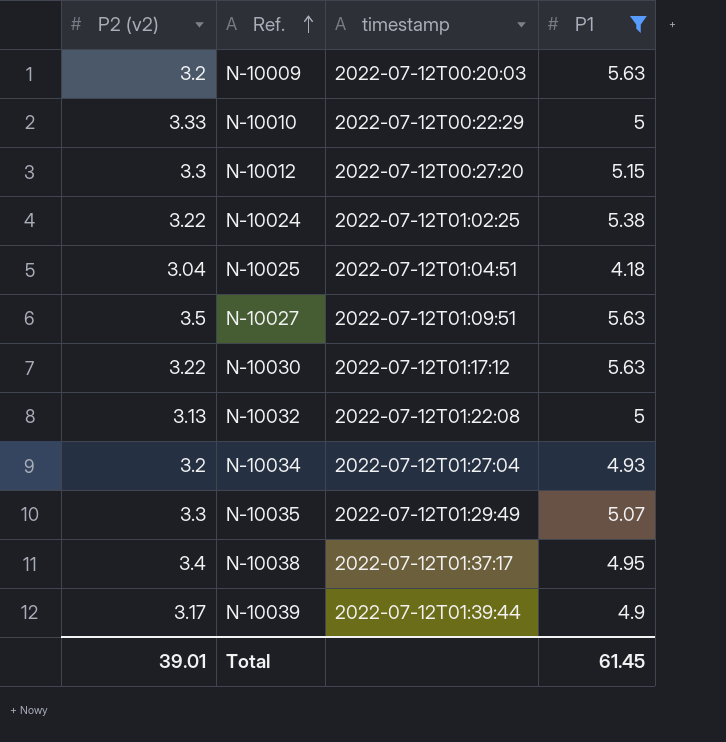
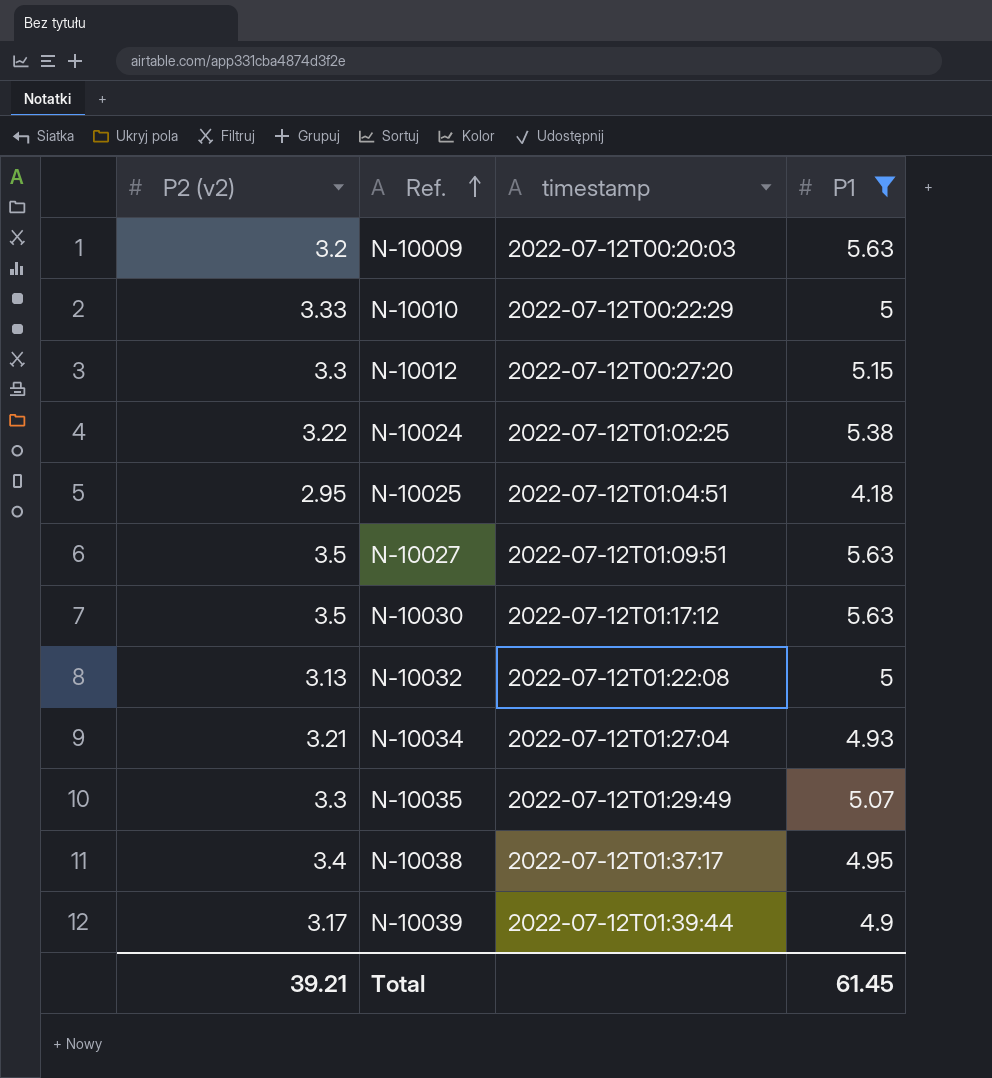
N-10025 | P2 (v2): 3.04 -> 2.95
N-10030 | P2 (v2): 3.22 -> 3.5
N-10034 | P2 (v2): 3.2 -> 3.21
Total | P2 (v2): 39.01 -> 39.21

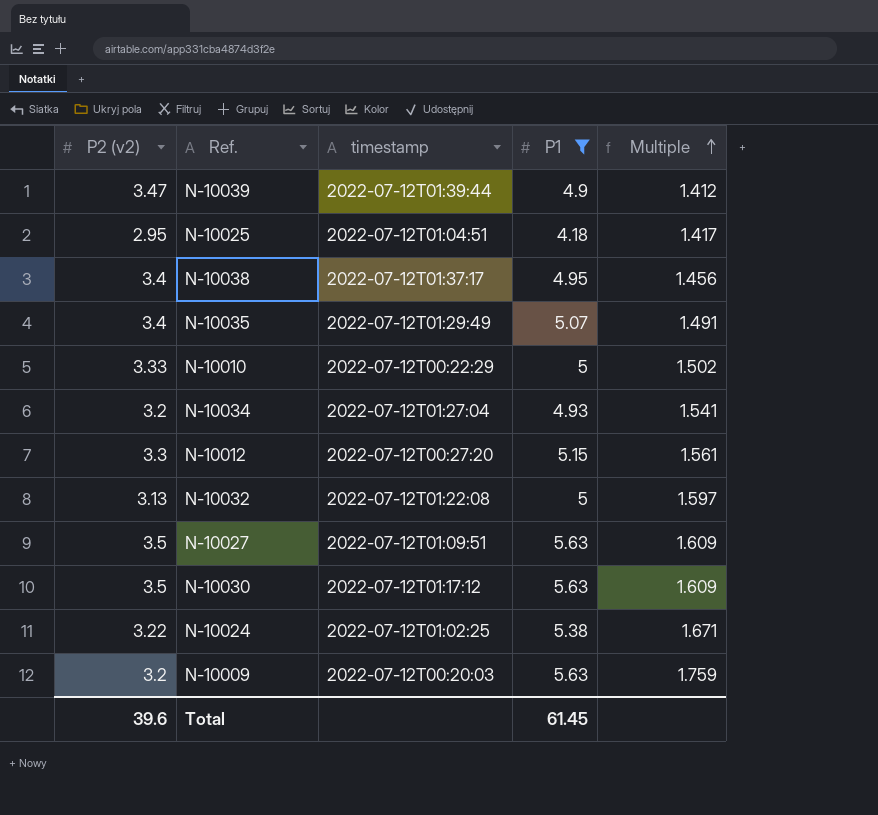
row order: Ref. ascending -> Multiple ascending
column Multiple | formula: none -> [P1] / [P2 (v2)]
N-10039 | P2 (v2): 3.17 -> 3.47
N-10035 | P2 (v2): 3.3 -> 3.4
N-10034 | P2 (v2): 3.21 -> 3.2
Total | P2 (v2): 39.21 -> 39.6

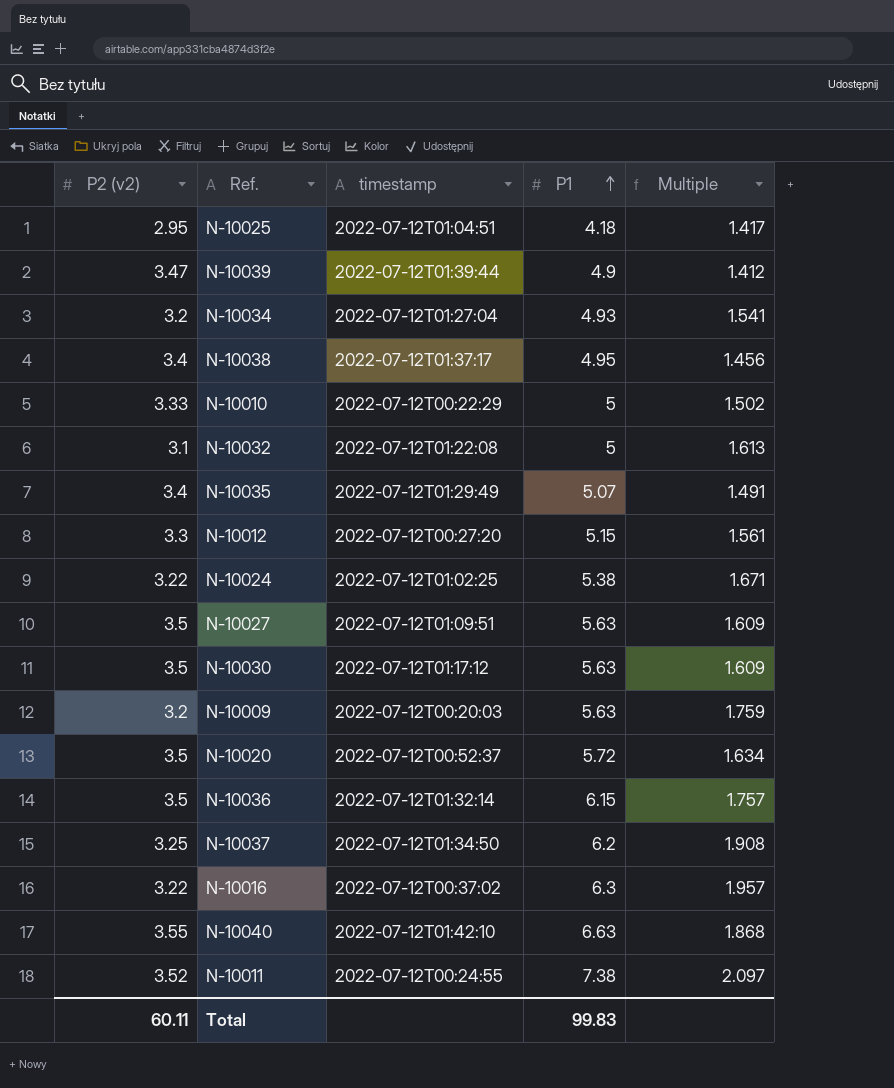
filter: P1 <= 5.63 -> none
row order: Multiple ascending -> P1 ascending
N-10032 | P2 (v2): 3.13 -> 3.1
N-10032 | Multiple: 1.597 -> 1.613
Total | P2 (v2): 39.6 -> 60.11
Total | P1: 61.45 -> 99.83

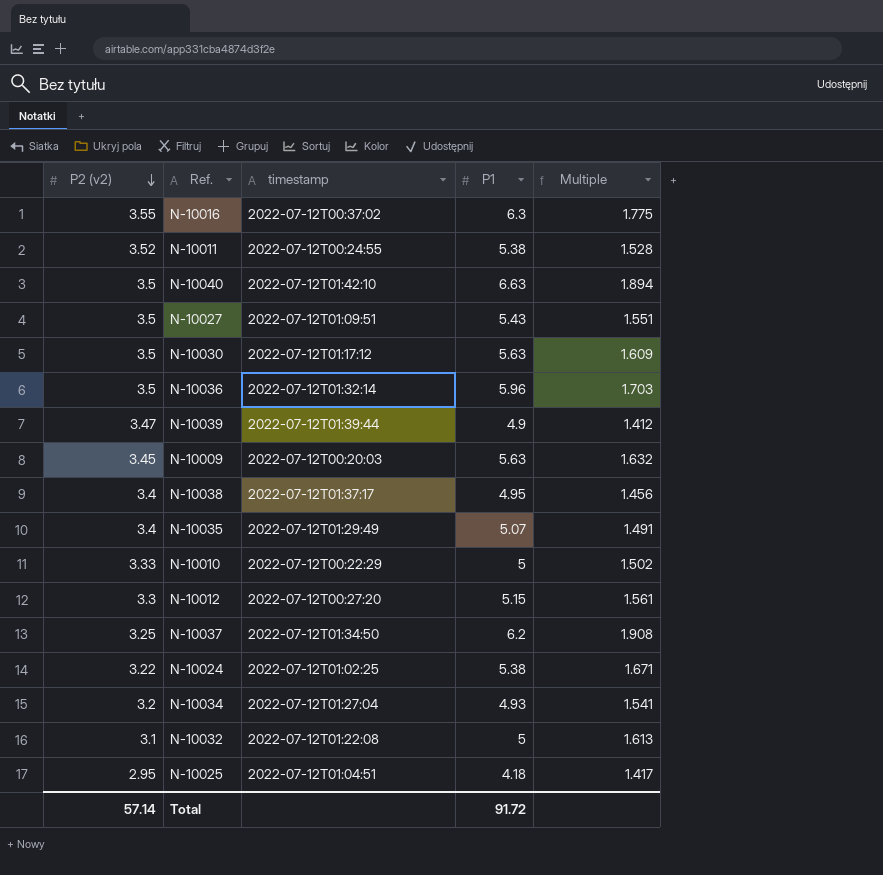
row order: P1 ascending -> P2 (v2) descending
row N-10020: 3.5 | 2022-07-12T00:52:37 | 5.72 | 1.634 -> none
N-10016 | P2 (v2): 3.22 -> 3.55
N-10016 | Multiple: 1.957 -> 1.775
N-10011 | P1: 7.38 -> 5.38
N-10011 | Multiple: 2.097 -> 1.528
N-10040 | P2 (v2): 3.55 -> 3.5
N-10040 | Multiple: 1.868 -> 1.894
N-10027 | P1: 5.63 -> 5.43
N-10027 | Multiple: 1.609 -> 1.551
N-10036 | P1: 6.15 -> 5.96
N-10036 | Multiple: 1.757 -> 1.703
N-10009 | P2 (v2): 3.2 -> 3.45
N-10009 | Multiple: 1.759 -> 1.632
Total | P2 (v2): 60.11 -> 57.14
Total | P1: 99.83 -> 91.72

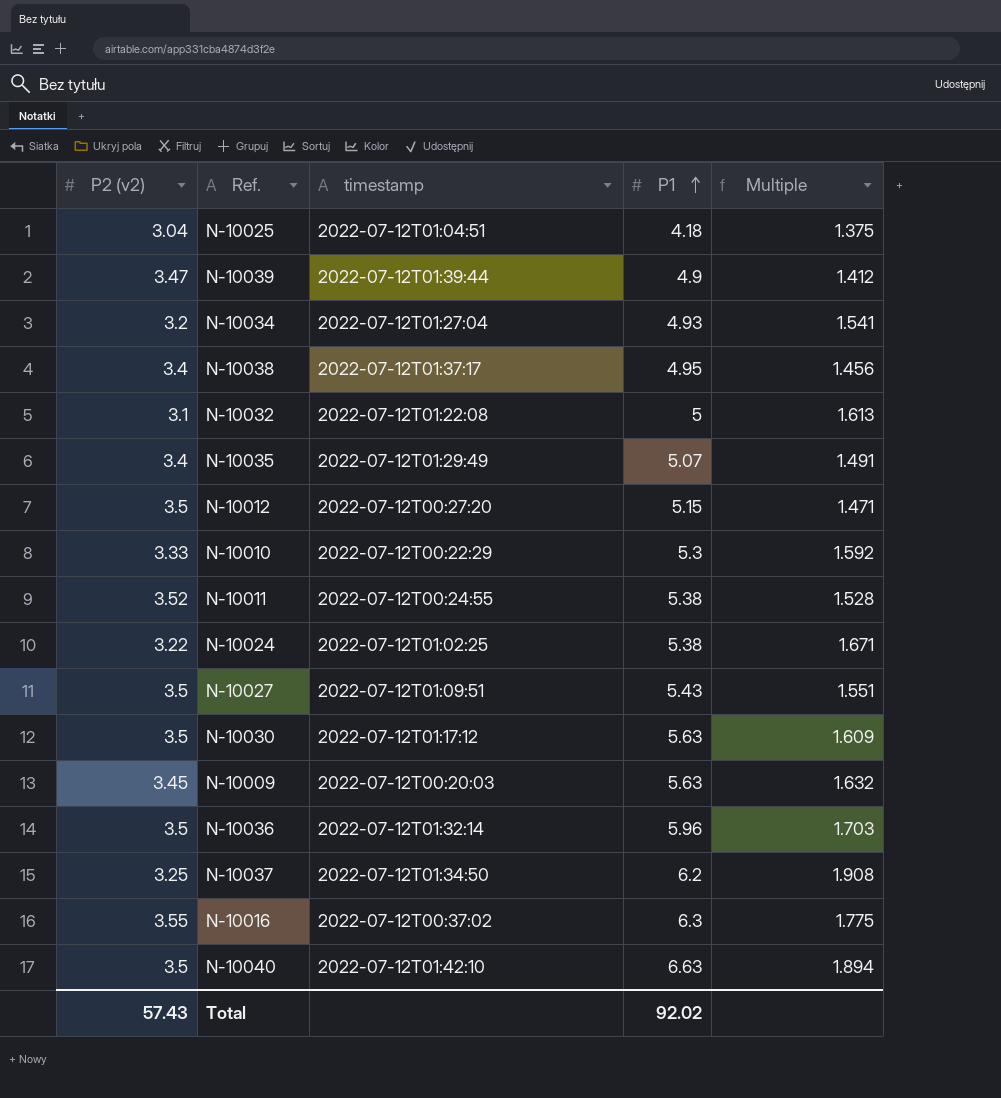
row order: P2 (v2) descending -> P1 ascending
N-10025 | P2 (v2): 2.95 -> 3.04
N-10025 | Multiple: 1.417 -> 1.375
N-10012 | P2 (v2): 3.3 -> 3.5
N-10012 | Multiple: 1.561 -> 1.471
N-10010 | P1: 5 -> 5.3
N-10010 | Multiple: 1.502 -> 1.592
Total | P2 (v2): 57.14 -> 57.43
Total | P1: 91.72 -> 92.02

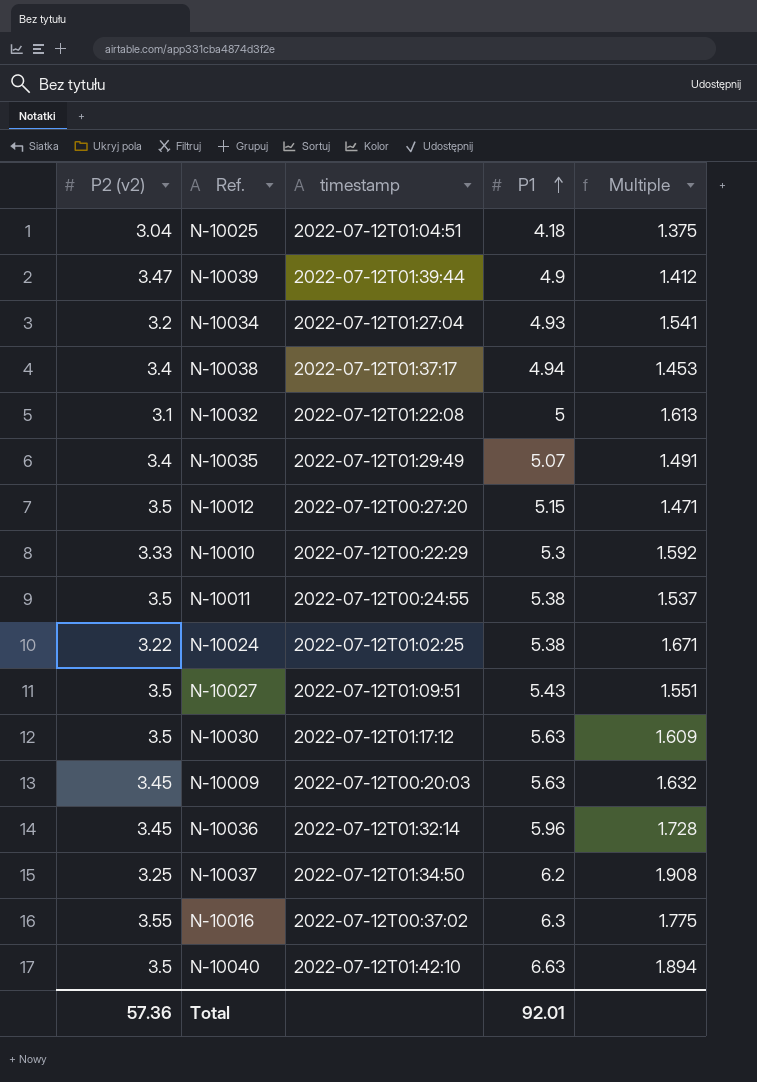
N-10038 | P1: 4.95 -> 4.94
N-10038 | Multiple: 1.456 -> 1.453
N-10011 | P2 (v2): 3.52 -> 3.5
N-10011 | Multiple: 1.528 -> 1.537
N-10036 | P2 (v2): 3.5 -> 3.45
N-10036 | Multiple: 1.703 -> 1.728
Total | P2 (v2): 57.43 -> 57.36
Total | P1: 92.02 -> 92.01

